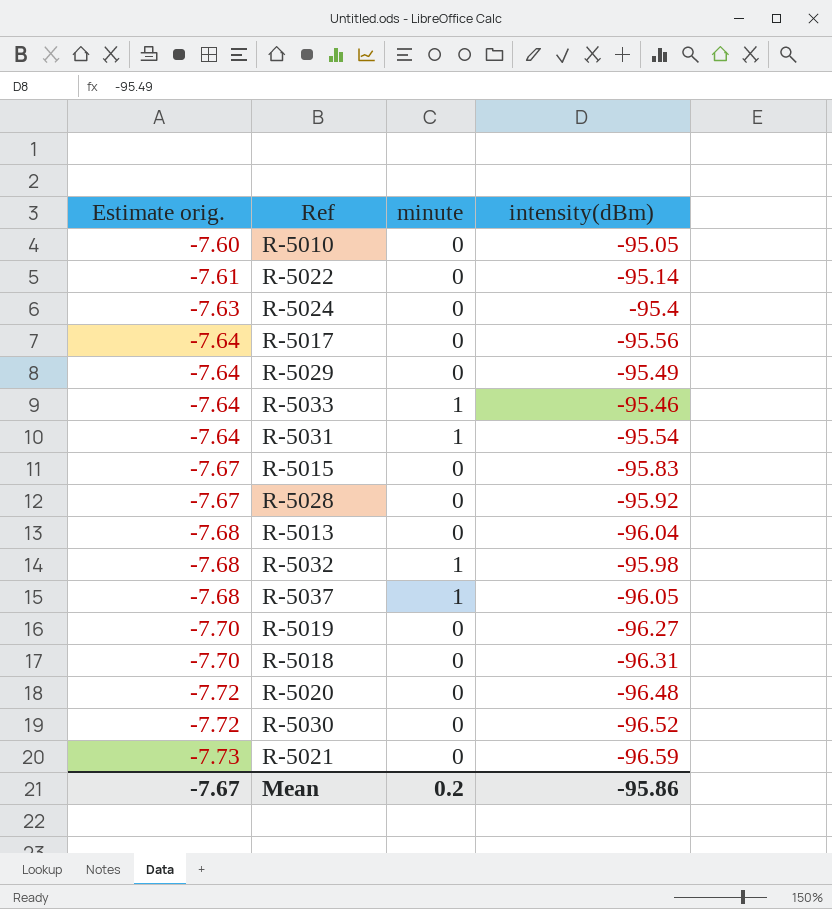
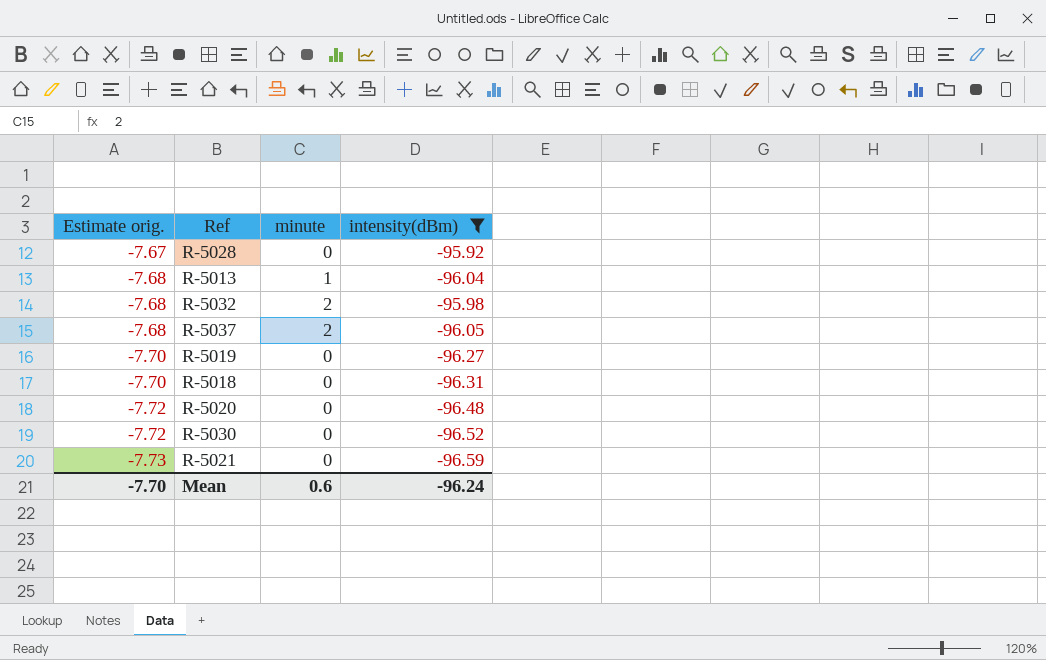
filter: none -> intensity(dBm) <= -95.92
R-5013 | minute: 0 -> 1
R-5032 | minute: 1 -> 2
R-5037 | minute: 1 -> 2
Mean | Estimate orig.: -7.67 -> -7.70
Mean | minute: 0.2 -> 0.6
Mean | intensity(dBm): -95.86 -> -96.24

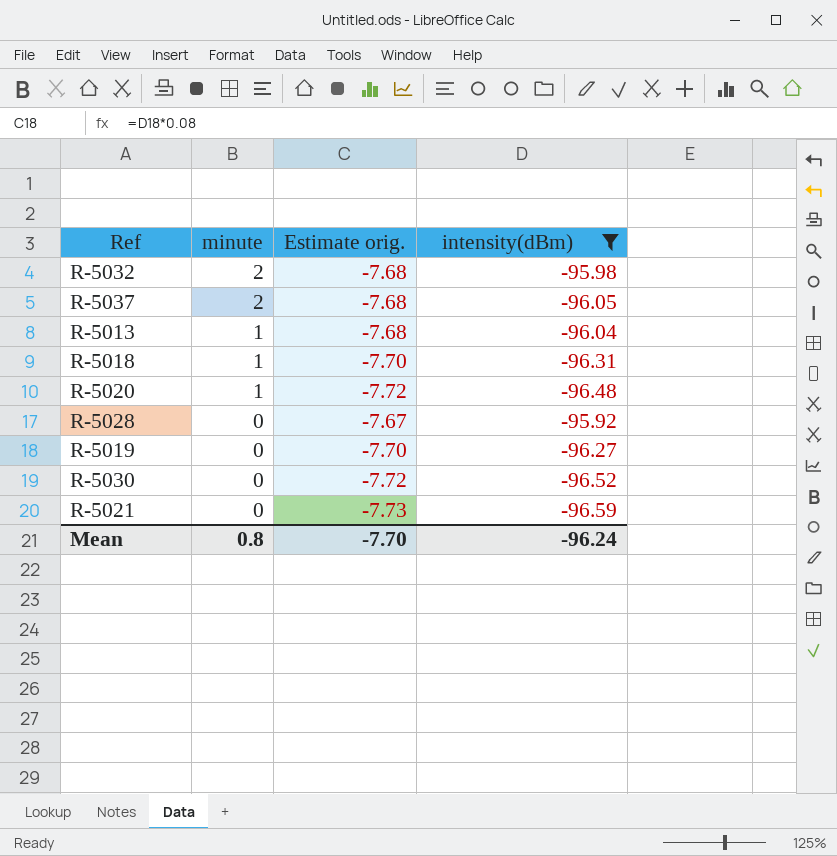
row order: Estimate orig. descending -> minute descending
column Estimate orig. | position: 1 -> 3
R-5018 | minute: 0 -> 1
R-5020 | minute: 0 -> 1
Mean | minute: 0.6 -> 0.8

